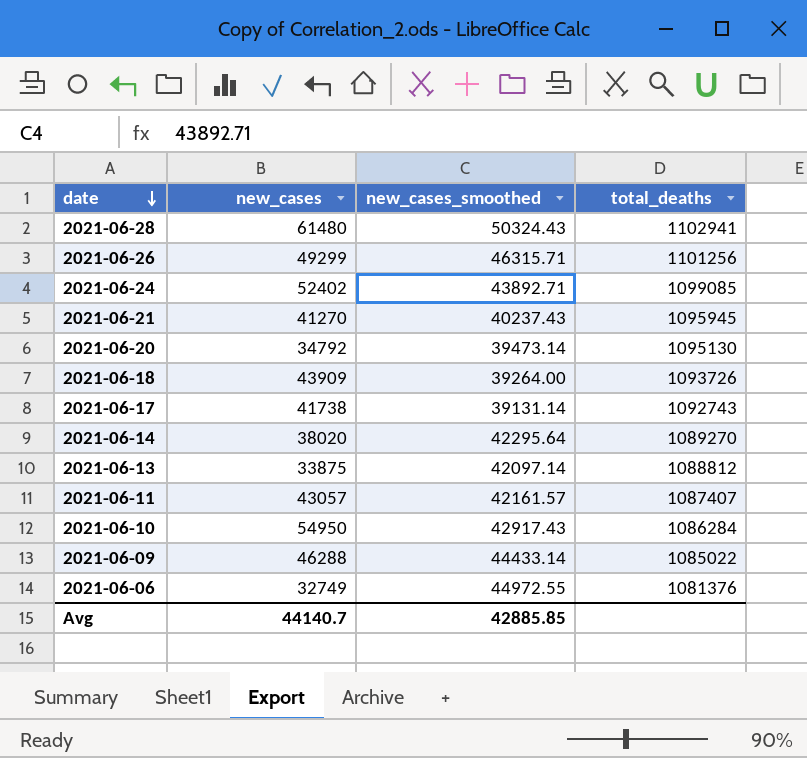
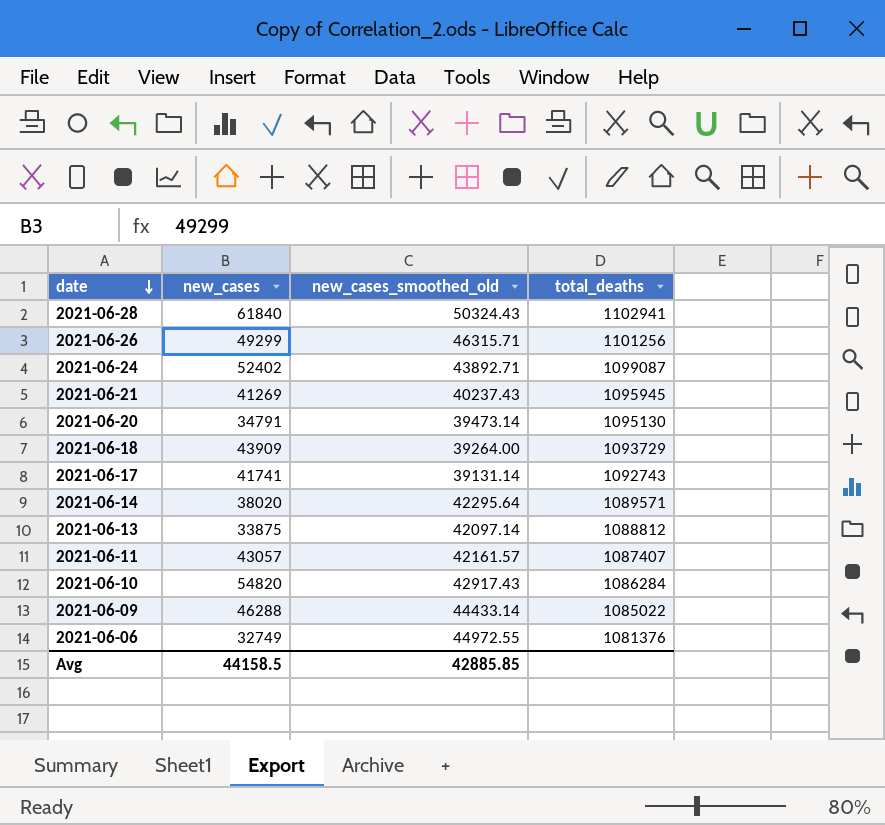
column name: new_cases_smoothed -> new_cases_smoothed_old
2021-06-28 | new_cases: 61480 -> 61840
2021-06-24 | total_deaths: 1099085 -> 1099087
2021-06-21 | new_cases: 41270 -> 41269
2021-06-20 | new_cases: 34792 -> 34791
2021-06-18 | total_deaths: 1093726 -> 1093729
2021-06-17 | new_cases: 41738 -> 41741
2021-06-14 | total_deaths: 1089270 -> 1089571
2021-06-10 | new_cases: 54950 -> 54820
Avg | new_cases: 44140.7 -> 44158.5

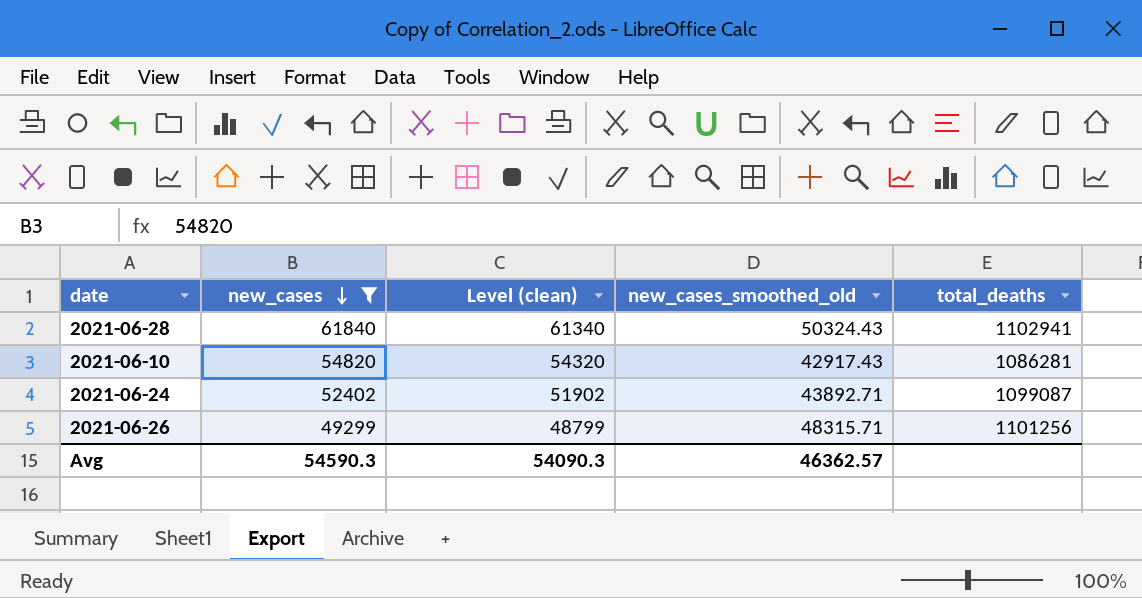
filter: none -> new_cases >= 49299
row order: date descending -> new_cases descending
column Level (clean) | formula: none -> [new_cases] - 500
2021-06-10 | total_deaths: 1086284 -> 1086281
2021-06-26 | new_cases_smoothed_old: 46315.71 -> 48315.71
Avg | new_cases: 44158.5 -> 54590.3
Avg | new_cases_smoothed_old: 42885.85 -> 46362.57

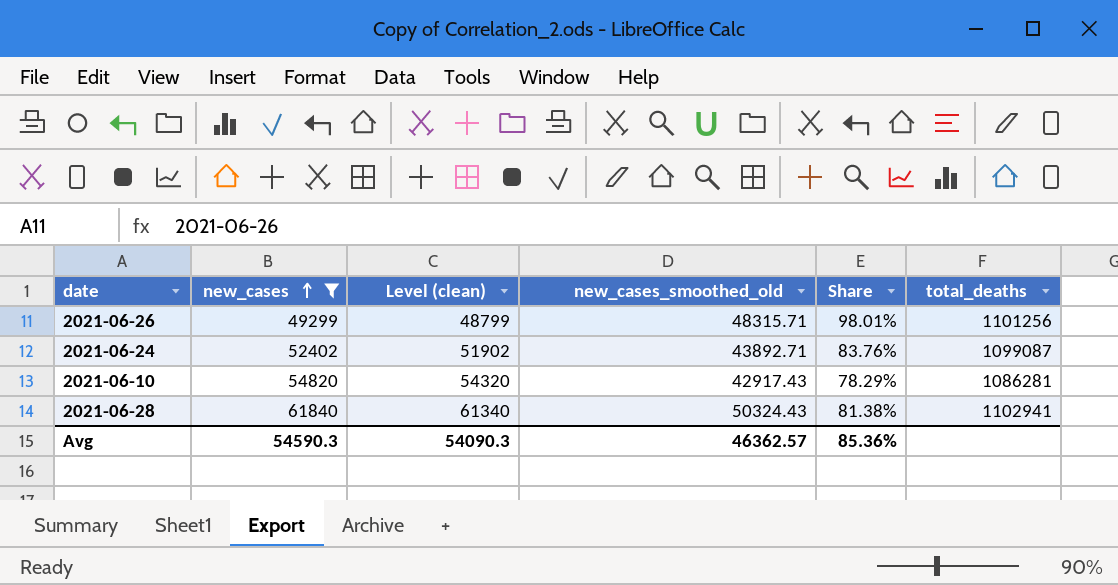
row order: new_cases descending -> new_cases ascending
column Share | formula: none -> [new_cases_smoothed_old] / [new_cases]

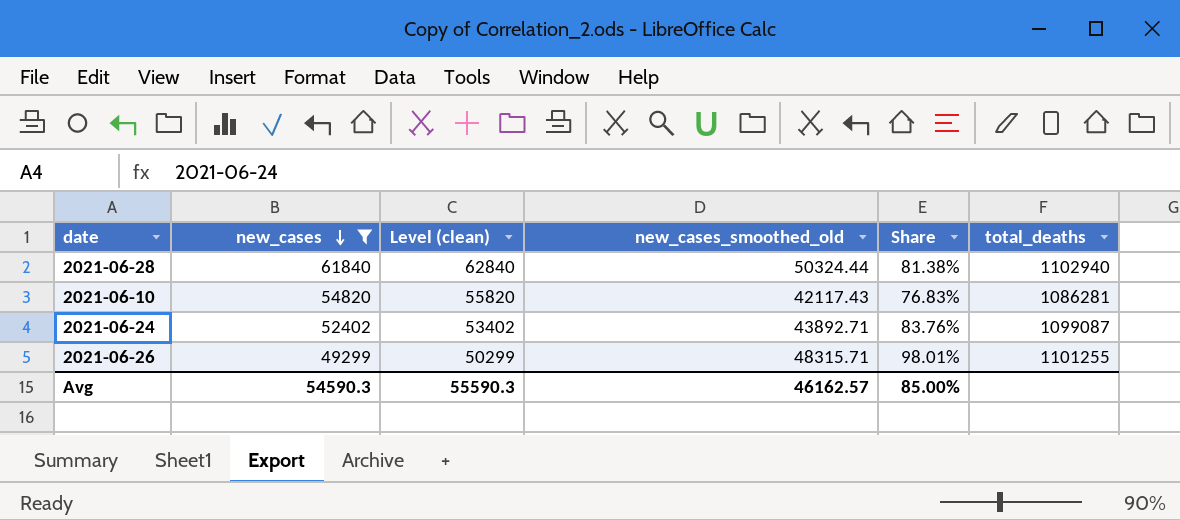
row order: new_cases ascending -> new_cases descending
column Level (clean) | formula: [new_cases] - 500 -> [new_cases] + 1000
2021-06-28 | new_cases_smoothed_old: 50324.43 -> 50324.44
2021-06-28 | total_deaths: 1102941 -> 1102940
2021-06-10 | new_cases_smoothed_old: 42917.43 -> 42117.43
2021-06-10 | Share: 78.29% -> 76.83%
2021-06-26 | total_deaths: 1101256 -> 1101255
Avg | Level (clean): 54090.3 -> 55590.3
Avg | new_cases_smoothed_old: 46362.57 -> 46162.57
Avg | Share: 85.36% -> 85.00%

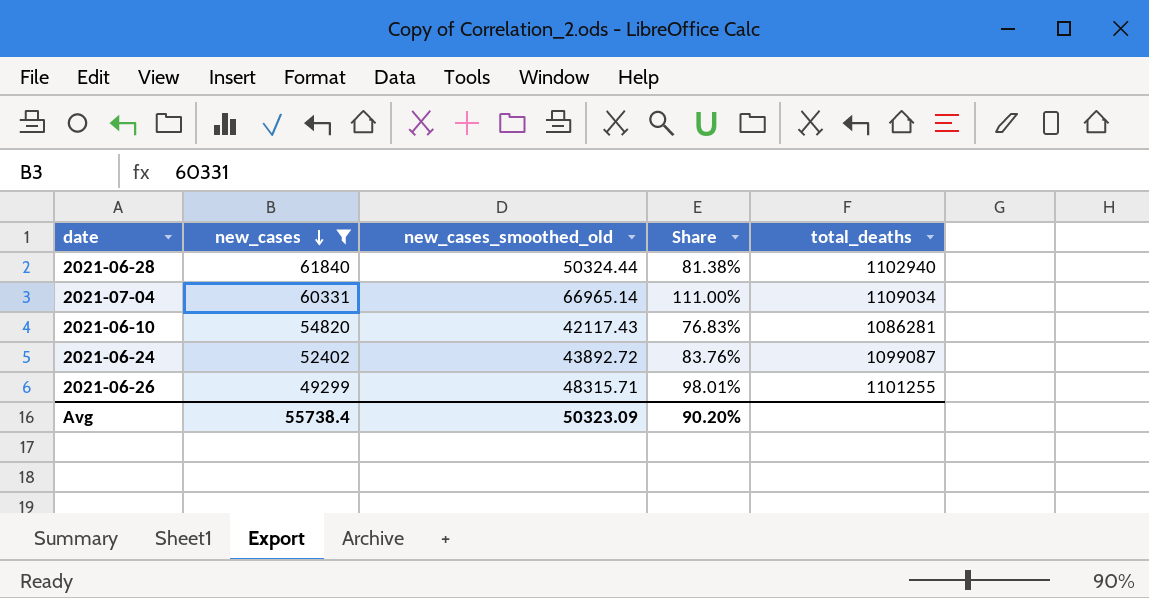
column Level (clean) | formula: [new_cases] + 1000 -> none
row 2021-07-04: none -> 60331 | 66965.14 | 111.00% | 1109034
2021-06-24 | new_cases_smoothed_old: 43892.71 -> 43892.72
Avg | new_cases: 54590.3 -> 55738.4
Avg | new_cases_smoothed_old: 46162.57 -> 50323.09
Avg | Share: 85.00% -> 90.20%

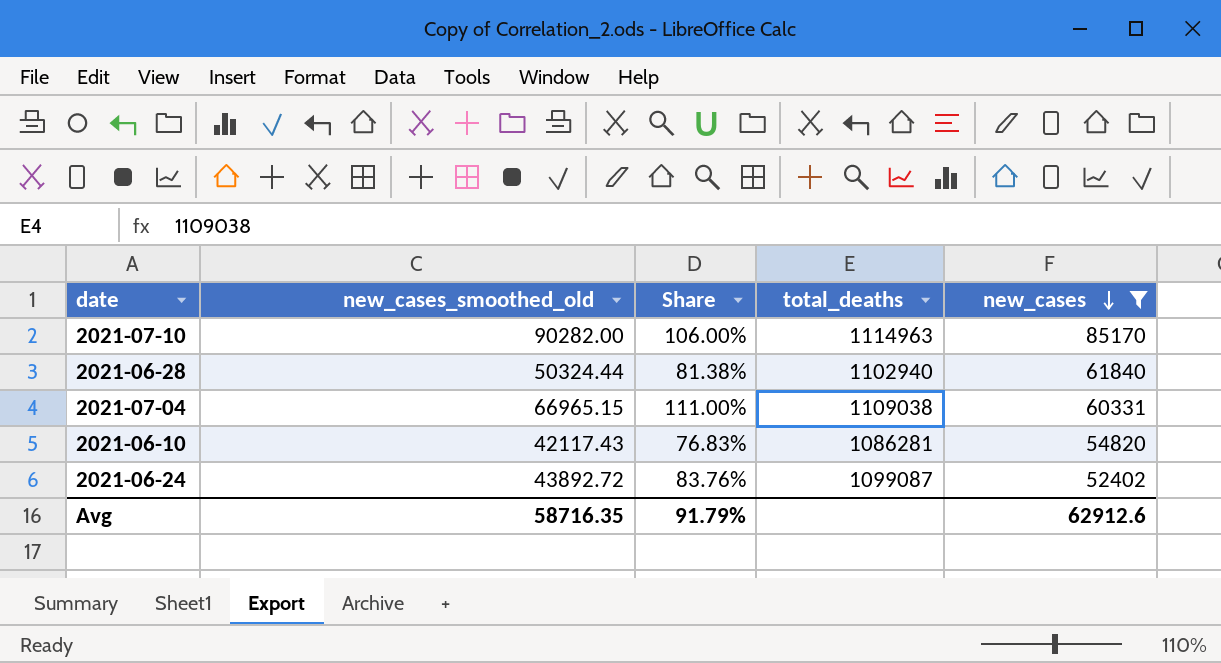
column new_cases | position: 2 -> 5
row 2021-06-26: 49299 | 48315.71 | 98.01% | 1101255 -> none
row 2021-07-10: none -> 90282.00 | 106.00% | 1114963 | 85170
2021-07-04 | new_cases_smoothed_old: 66965.14 -> 66965.15
2021-07-04 | total_deaths: 1109034 -> 1109038
Avg | new_cases_smoothed_old: 50323.09 -> 58716.35
Avg | Share: 90.20% -> 91.79%
Avg | new_cases: 55738.4 -> 62912.6

